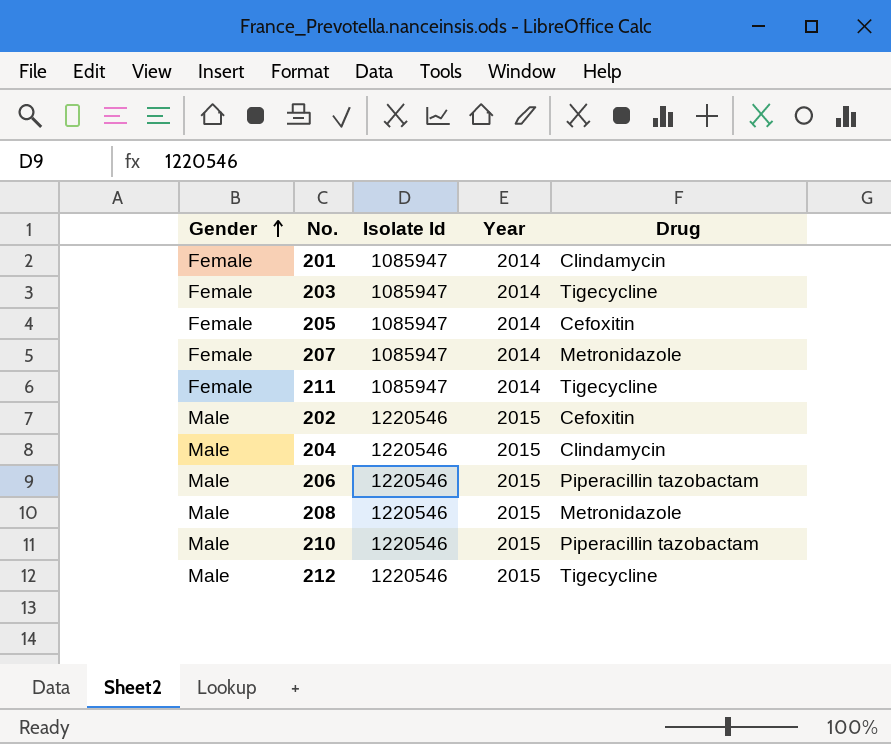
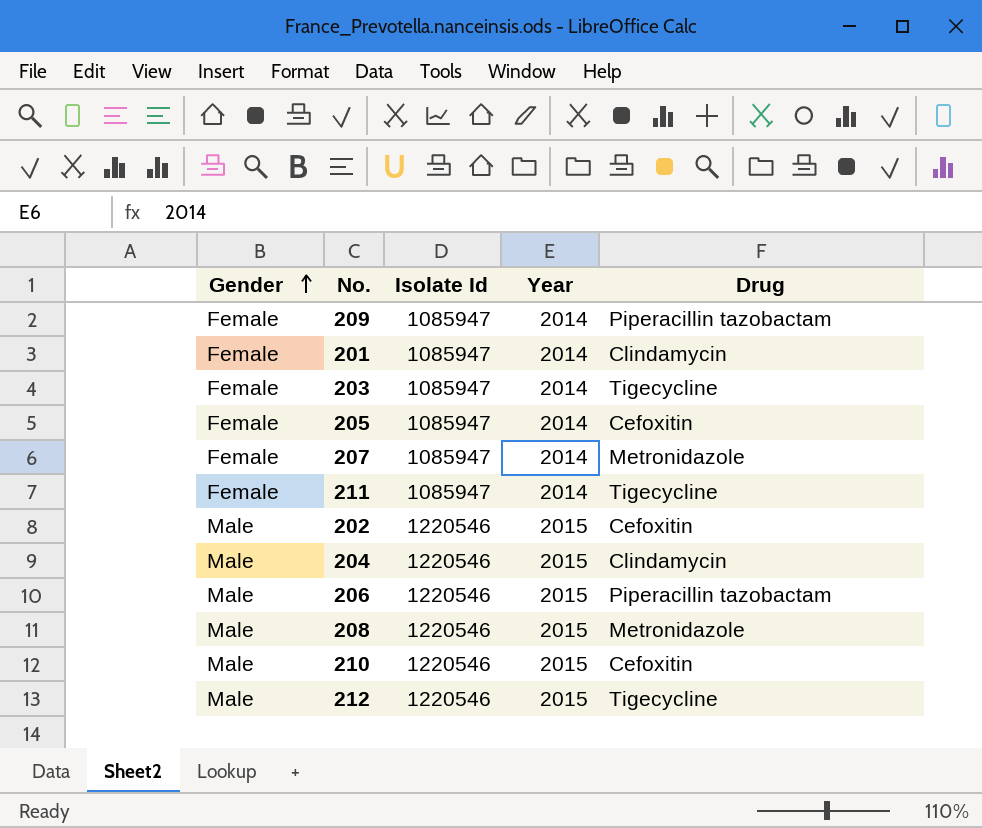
row 209: none -> Female | 1085947 | 2014 | Piperacillin tazobactam
210 | Drug: Piperacillin tazobactam -> Cefoxitin

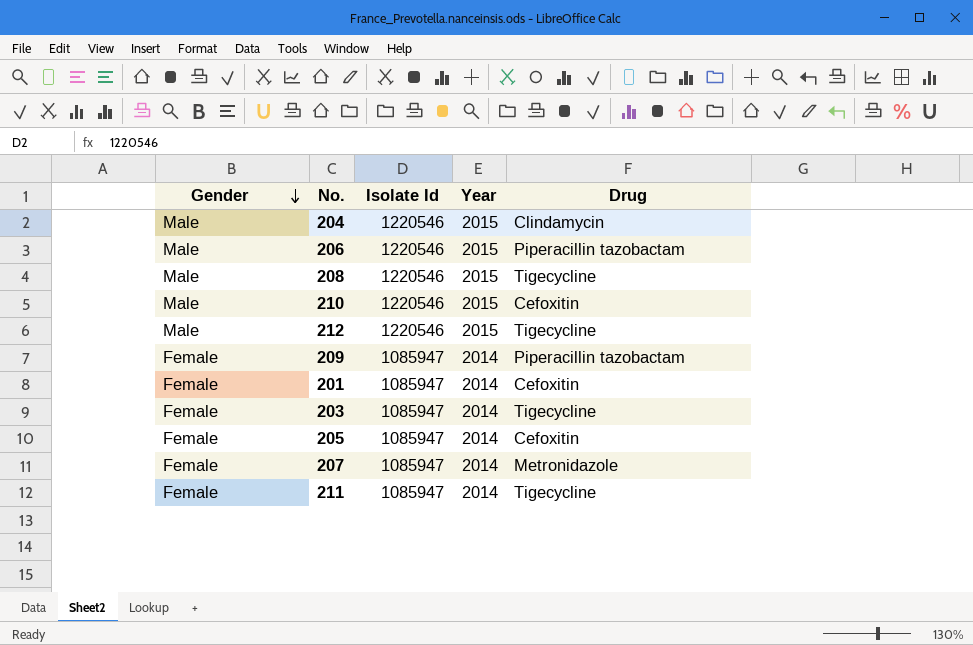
row order: Gender ascending -> Gender descending
row 202: Male | 1220546 | 2015 | Cefoxitin -> none
208 | Drug: Metronidazole -> Tigecycline
201 | Drug: Clindamycin -> Cefoxitin

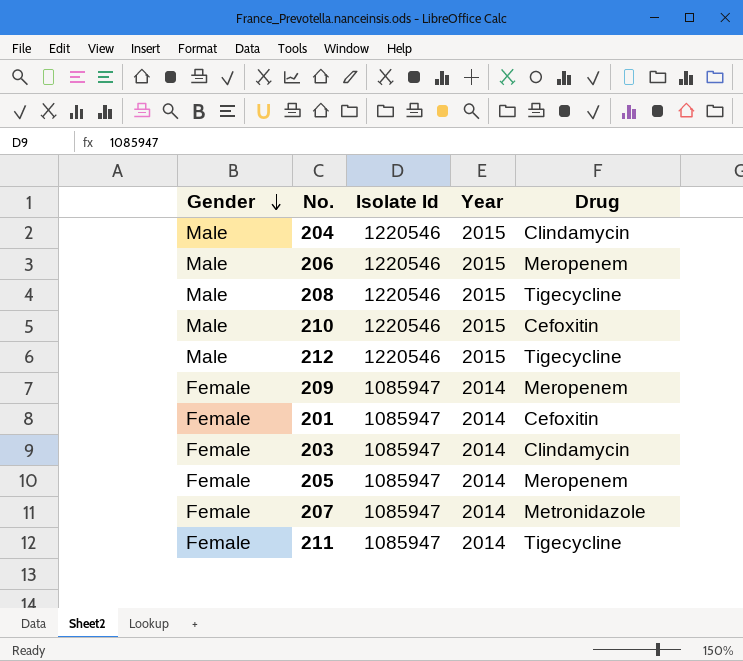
206 | Drug: Piperacillin tazobactam -> Meropenem
209 | Drug: Piperacillin tazobactam -> Meropenem
203 | Drug: Tigecycline -> Clindamycin
205 | Drug: Cefoxitin -> Meropenem

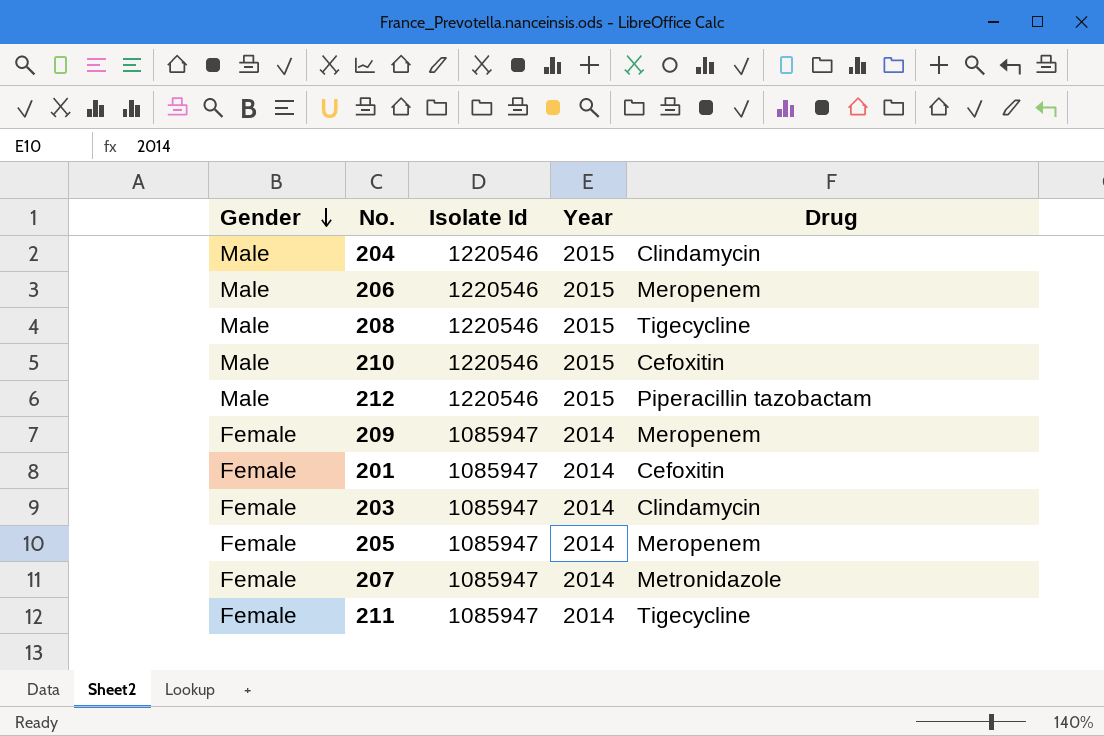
212 | Drug: Tigecycline -> Piperacillin tazobactam

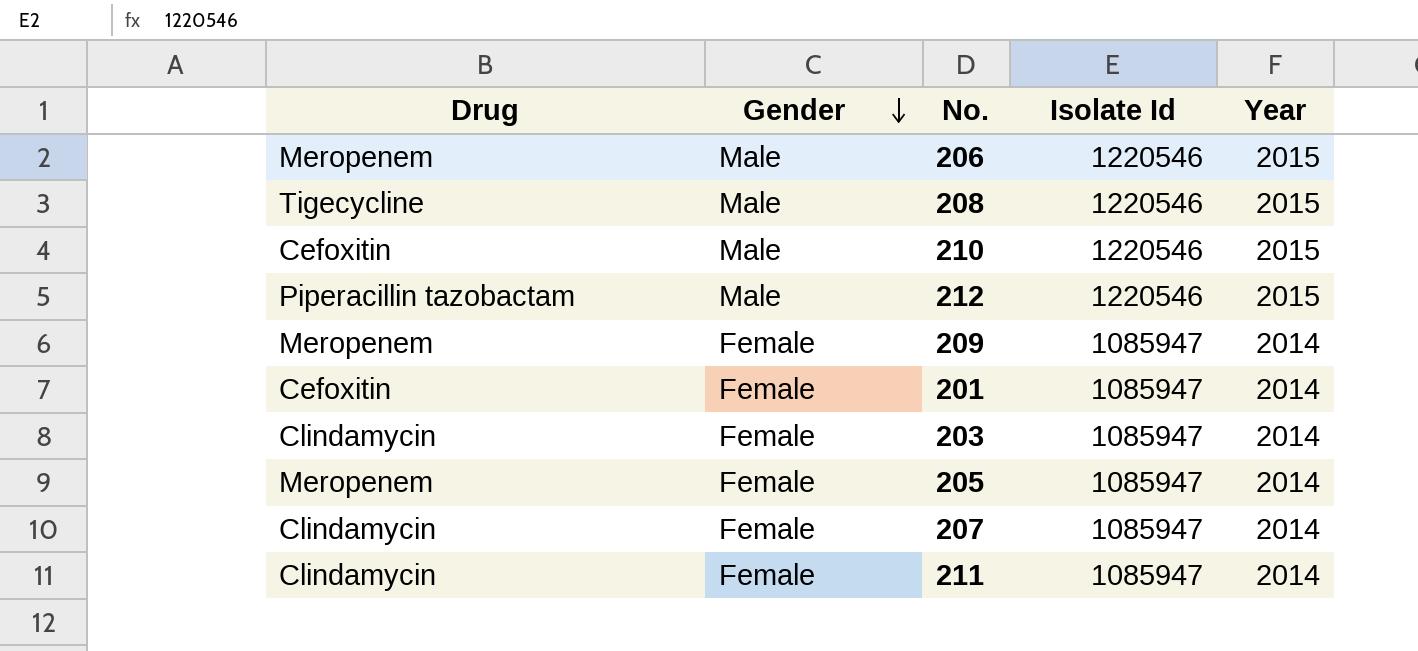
column Drug | position: 5 -> 1
row 204: Male | 1220546 | 2015 | Clindamycin -> none
207 | Drug: Metronidazole -> Clindamycin
211 | Drug: Tigecycline -> Clindamycin

